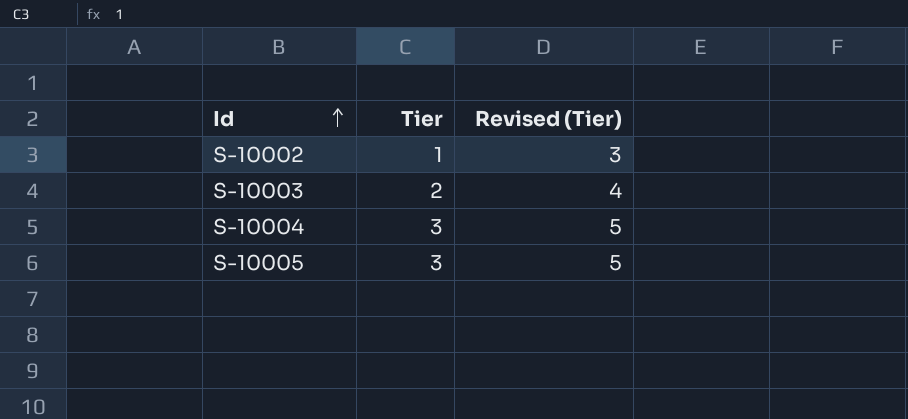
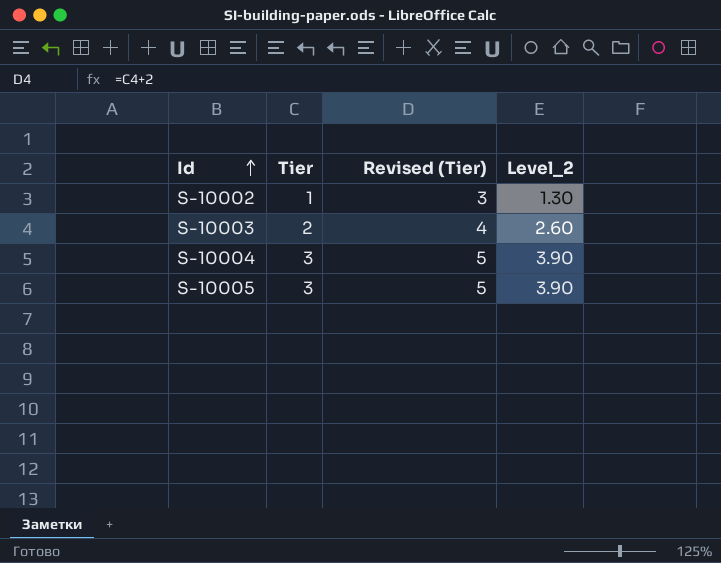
column Level_2 | formula: none -> [Tier] * 1.3

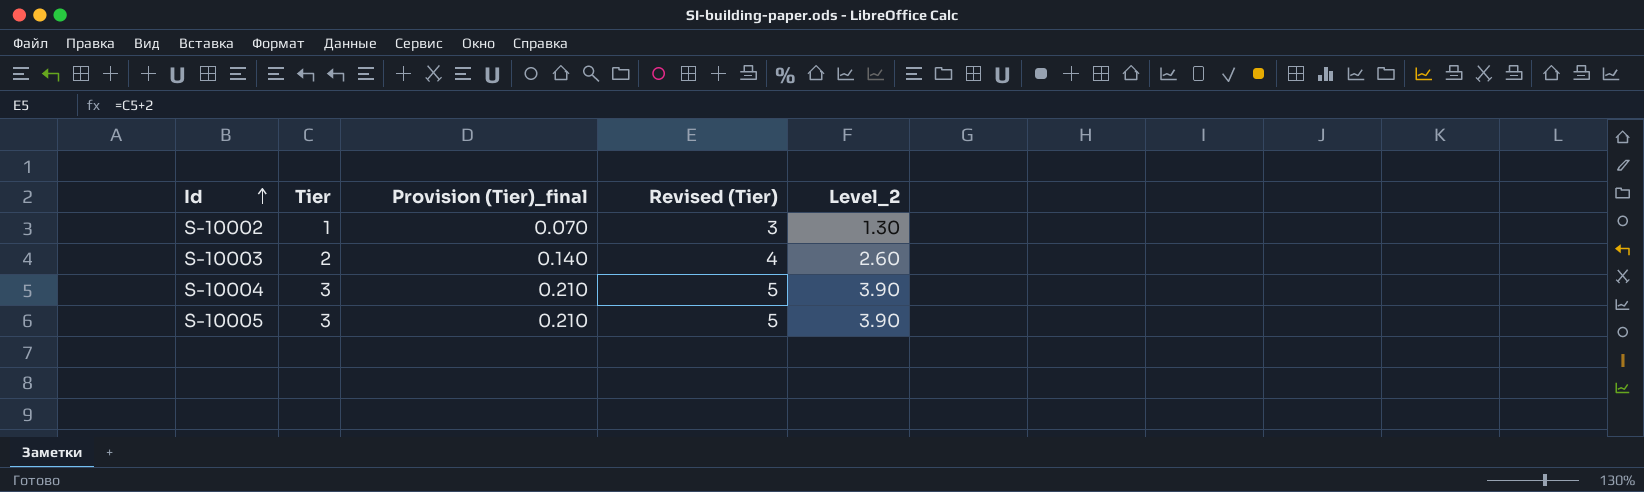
column Provision (Tier)_final | formula: none -> [Tier] * 0.07

